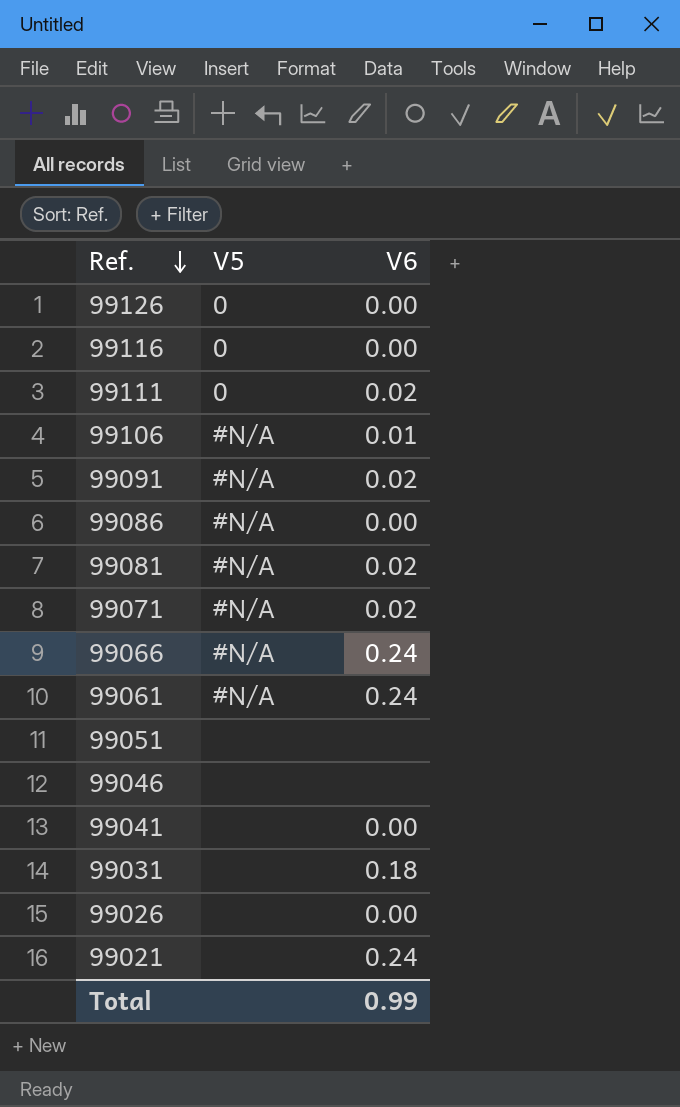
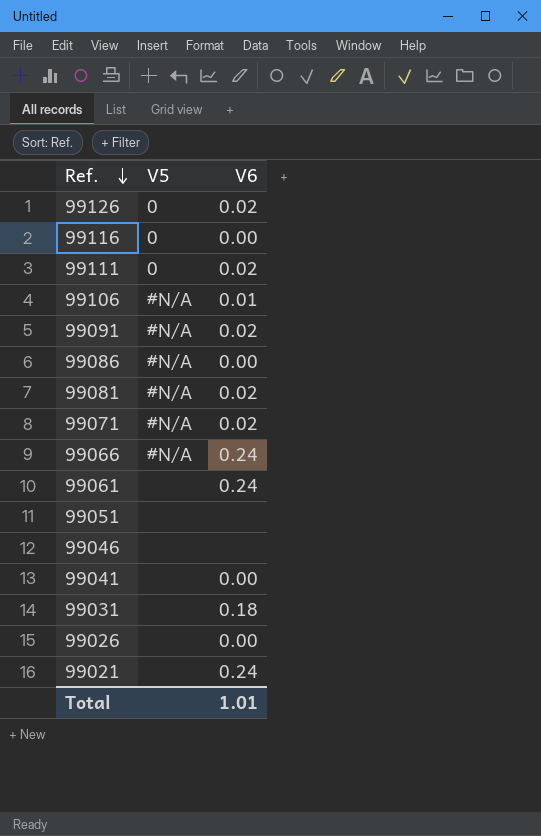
99126 | V6: 0.00 -> 0.02
99061 | V5: #N/A -> none
Total | V6: 0.99 -> 1.01

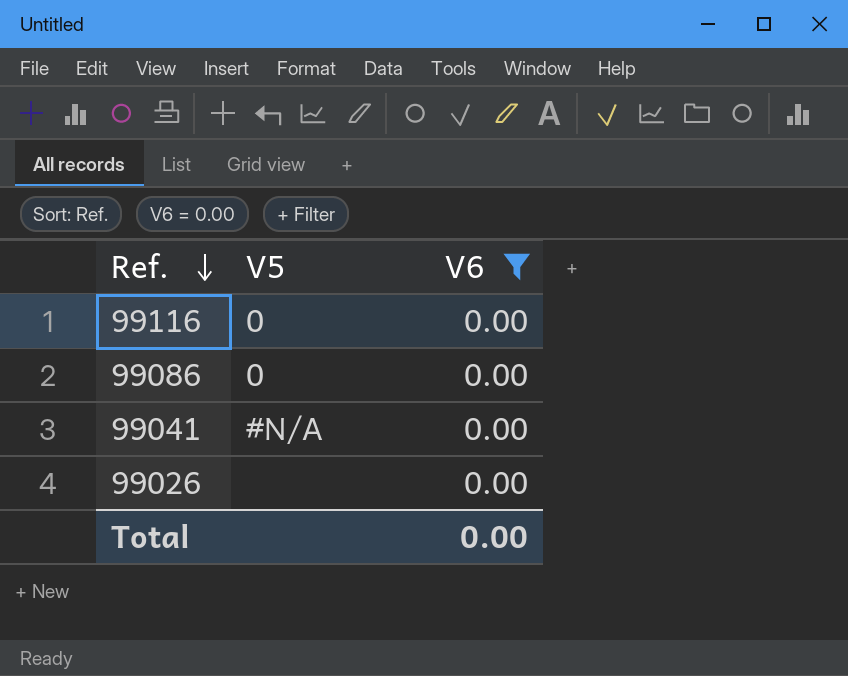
filter: none -> V6 = 0.00
99086 | V5: #N/A -> 0
99041 | V5: none -> #N/A
Total | V6: 1.01 -> 0.00

